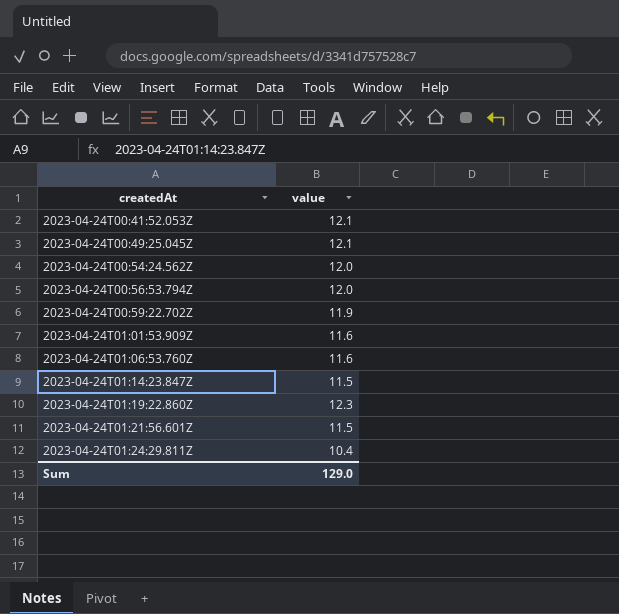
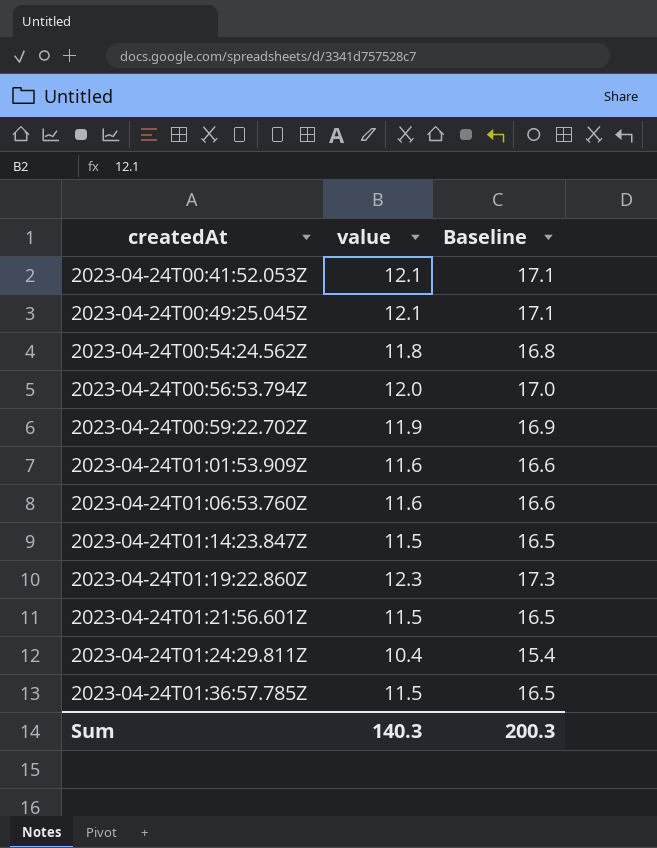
column Baseline | formula: none -> [value] + 5
2023-04-24T00:54:24.562Z | value: 12.0 -> 11.8
row 2023-04-24T01:36:57.785Z: none -> 11.5 | 16.5
Sum | value: 129.0 -> 140.3

